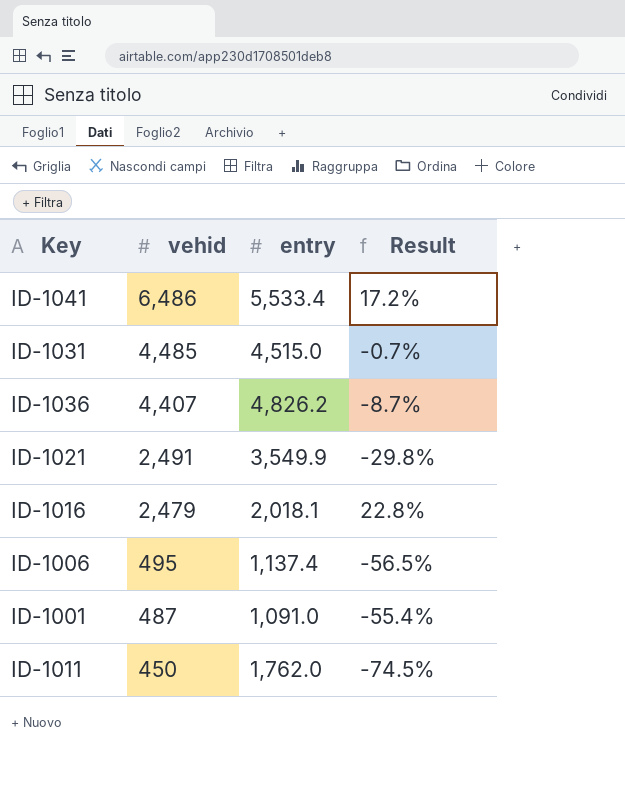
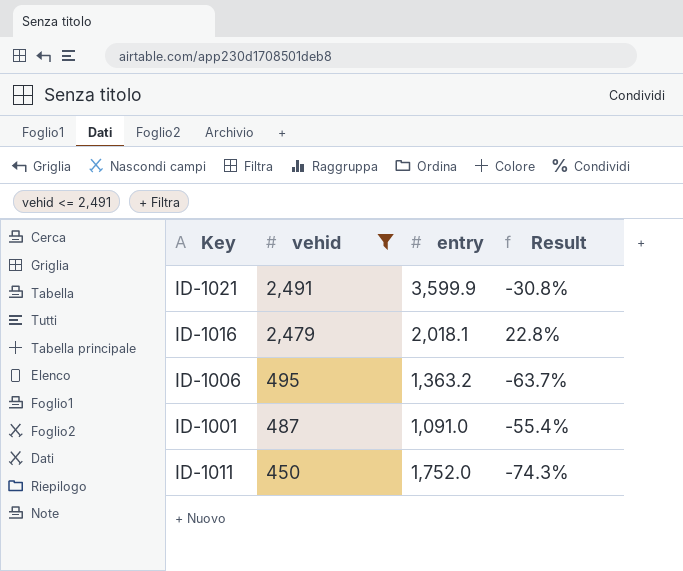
filter: none -> vehid <= 2,491
ID-1021 | entry: 3,549.9 -> 3,599.9
ID-1021 | Result: -29.8% -> -30.8%
ID-1006 | entry: 1,137.4 -> 1,363.2
ID-1006 | Result: -56.5% -> -63.7%
ID-1011 | entry: 1,762.0 -> 1,752.0
ID-1011 | Result: -74.5% -> -74.3%

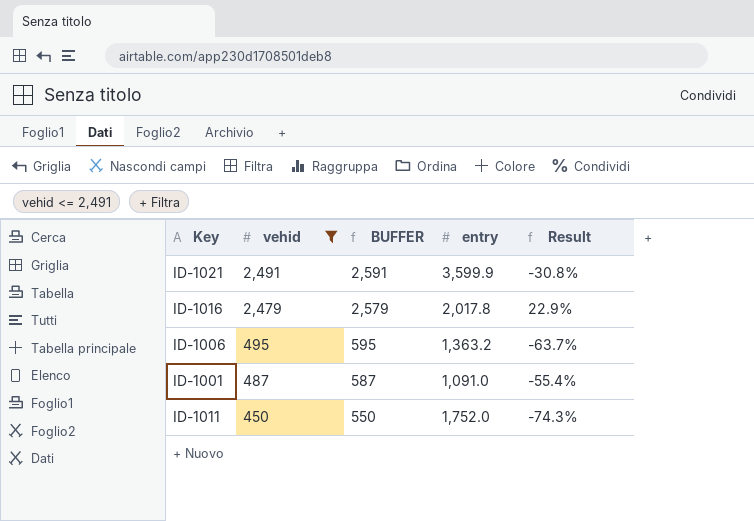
column BUFFER | formula: none -> [vehid] + 100
ID-1016 | entry: 2,018.1 -> 2,017.8
ID-1016 | Result: 22.8% -> 22.9%

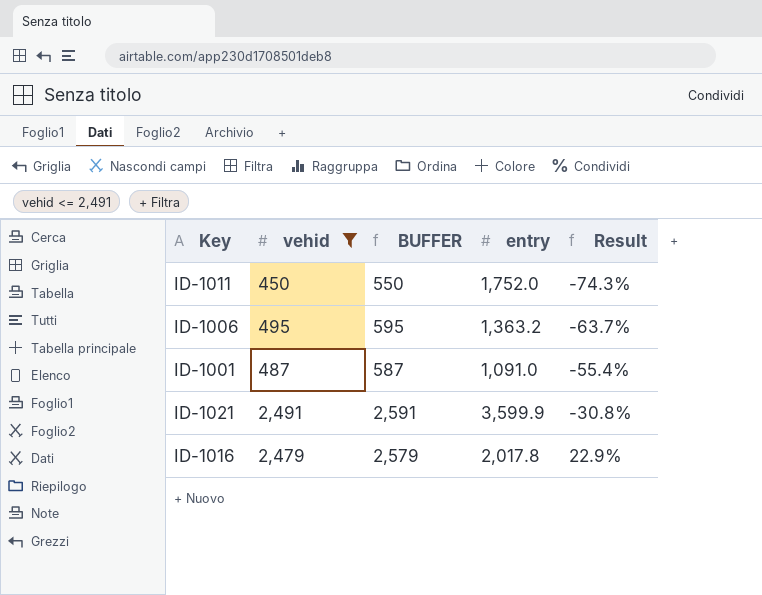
row order: vehid descending -> Result ascending

